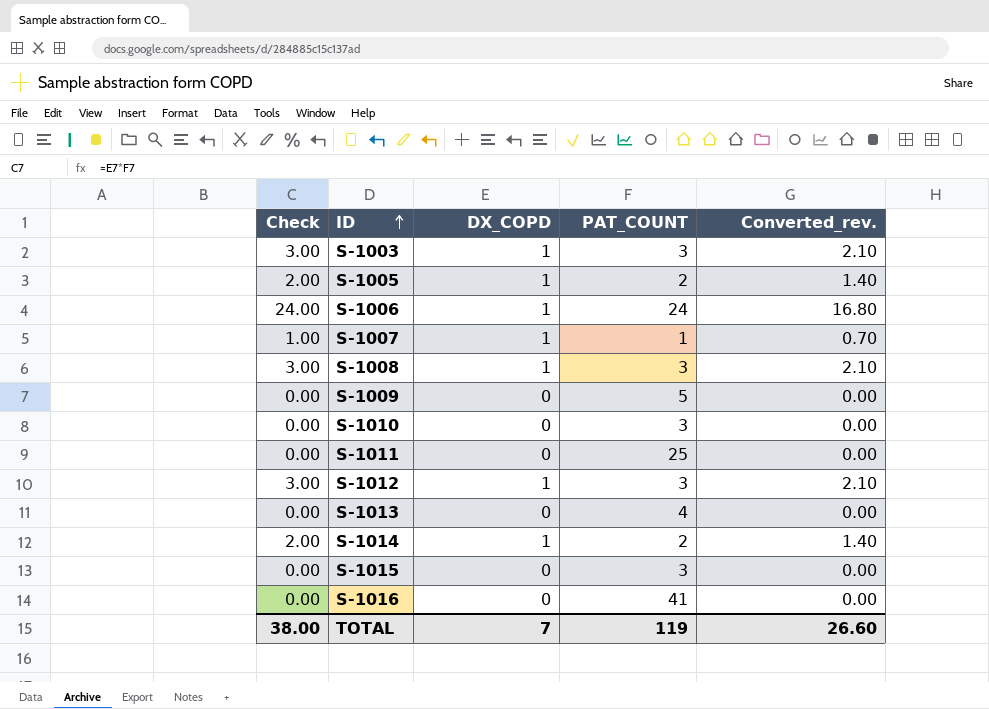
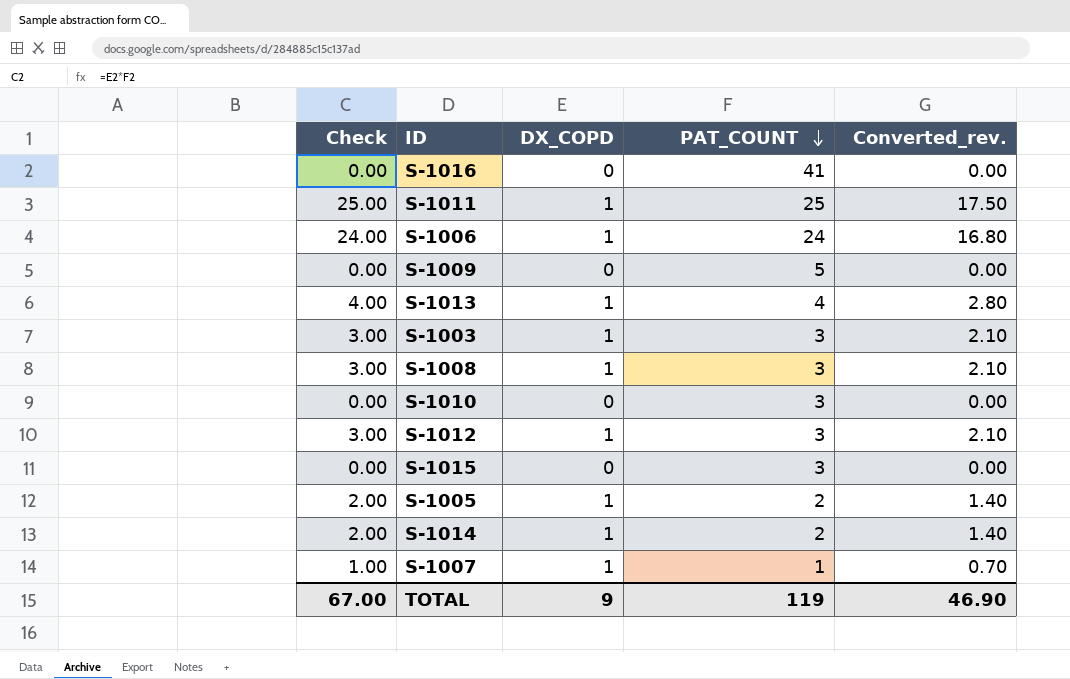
row order: ID ascending -> PAT_COUNT descending
S-1011 | Check: 0.00 -> 25.00
S-1011 | DX_COPD: 0 -> 1
S-1011 | Converted_rev.: 0.00 -> 17.50
S-1013 | Check: 0.00 -> 4.00
S-1013 | DX_COPD: 0 -> 1
S-1013 | Converted_rev.: 0.00 -> 2.80
TOTAL | Check: 38.00 -> 67.00
TOTAL | DX_COPD: 7 -> 9
TOTAL | Converted_rev.: 26.60 -> 46.90

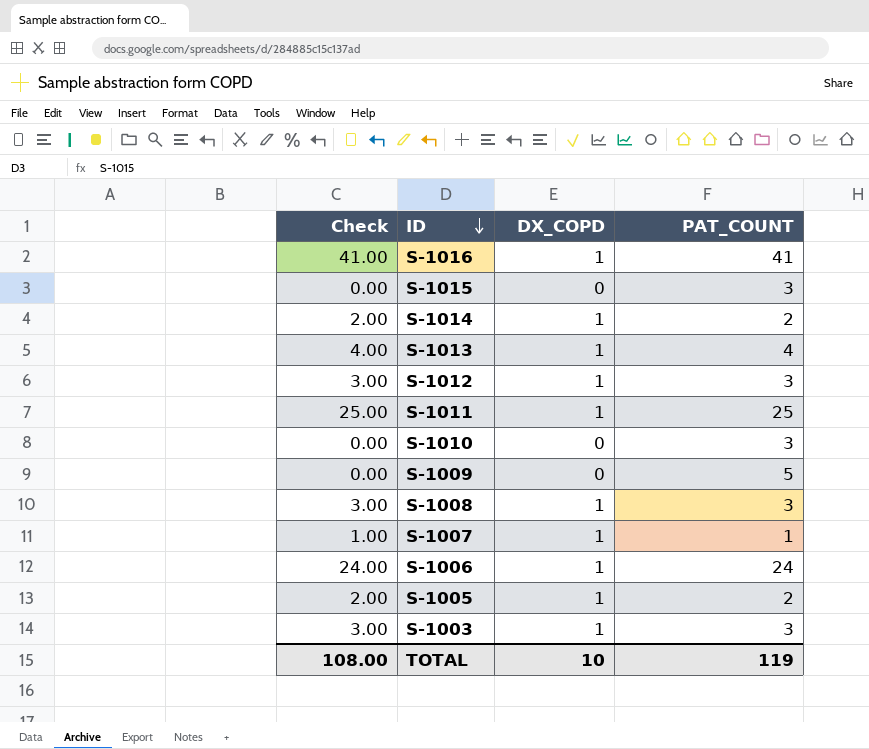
row order: PAT_COUNT descending -> ID descending
column Converted_rev. | formula: [Check] * 0.7 -> none
S-1016 | Check: 0.00 -> 41.00
S-1016 | DX_COPD: 0 -> 1
TOTAL | Check: 67.00 -> 108.00
TOTAL | DX_COPD: 9 -> 10

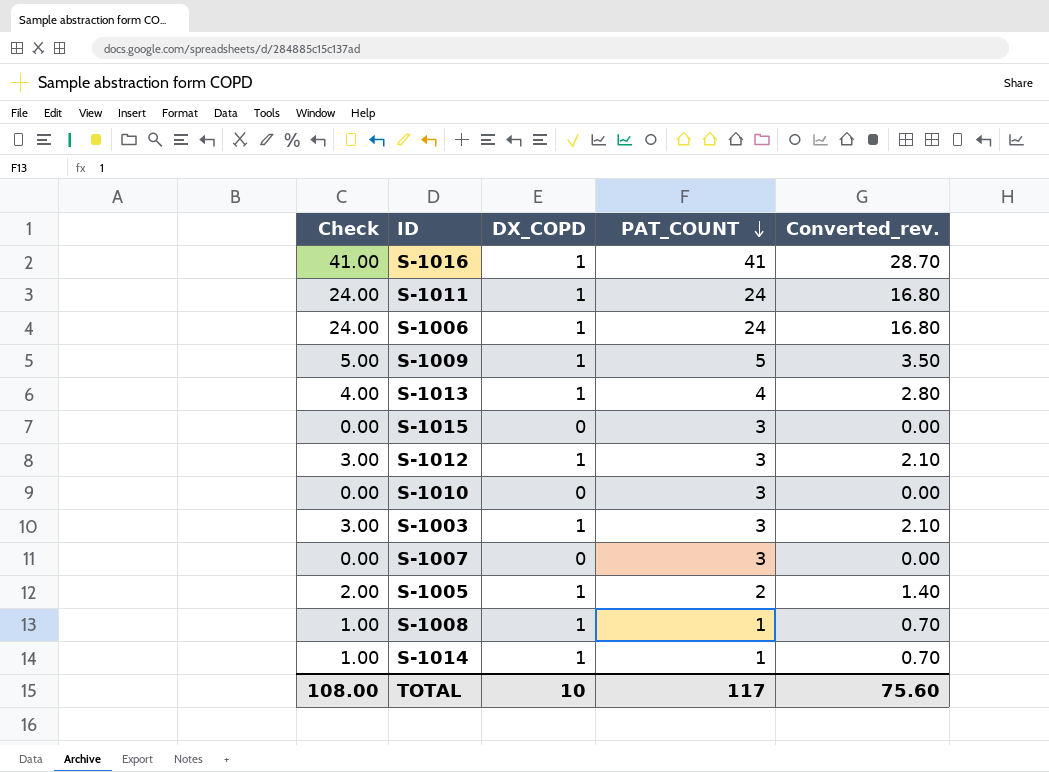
row order: ID descending -> PAT_COUNT descending
column Converted_rev. | formula: none -> [Check] * 0.7
S-1011 | Check: 25.00 -> 24.00
S-1011 | PAT_COUNT: 25 -> 24
S-1009 | Check: 0.00 -> 5.00
S-1009 | DX_COPD: 0 -> 1
S-1007 | Check: 1.00 -> 0.00
S-1007 | DX_COPD: 1 -> 0
S-1007 | PAT_COUNT: 1 -> 3
S-1008 | Check: 3.00 -> 1.00
S-1008 | PAT_COUNT: 3 -> 1
S-1014 | Check: 2.00 -> 1.00
S-1014 | PAT_COUNT: 2 -> 1
TOTAL | PAT_COUNT: 119 -> 117

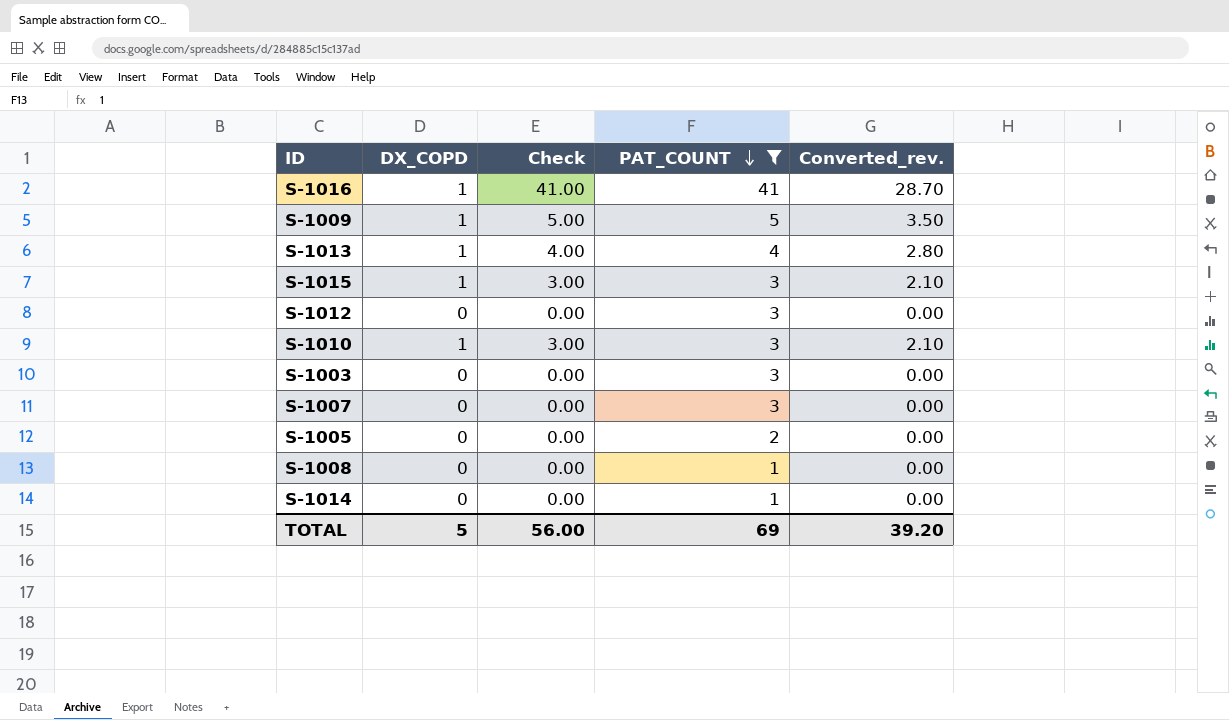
filter: none -> PAT_COUNT != 24
column Check | position: 1 -> 3
S-1015 | DX_COPD: 0 -> 1
S-1015 | Check: 0.00 -> 3.00
S-1015 | Converted_rev.: 0.00 -> 2.10
S-1012 | DX_COPD: 1 -> 0
S-1012 | Check: 3.00 -> 0.00
S-1012 | Converted_rev.: 2.10 -> 0.00
S-1010 | DX_COPD: 0 -> 1
S-1010 | Check: 0.00 -> 3.00
S-1010 | Converted_rev.: 0.00 -> 2.10
S-1003 | DX_COPD: 1 -> 0
S-1003 | Check: 3.00 -> 0.00
S-1003 | Converted_rev.: 2.10 -> 0.00
S-1005 | DX_COPD: 1 -> 0
S-1005 | Check: 2.00 -> 0.00
S-1005 | Converted_rev.: 1.40 -> 0.00
S-1008 | DX_COPD: 1 -> 0
S-1008 | Check: 1.00 -> 0.00
S-1008 | Converted_rev.: 0.70 -> 0.00
S-1014 | DX_COPD: 1 -> 0
S-1014 | Check: 1.00 -> 0.00
S-1014 | Converted_rev.: 0.70 -> 0.00
TOTAL | DX_COPD: 10 -> 5
TOTAL | Check: 108.00 -> 56.00
TOTAL | PAT_COUNT: 117 -> 69
TOTAL | Converted_rev.: 75.60 -> 39.20

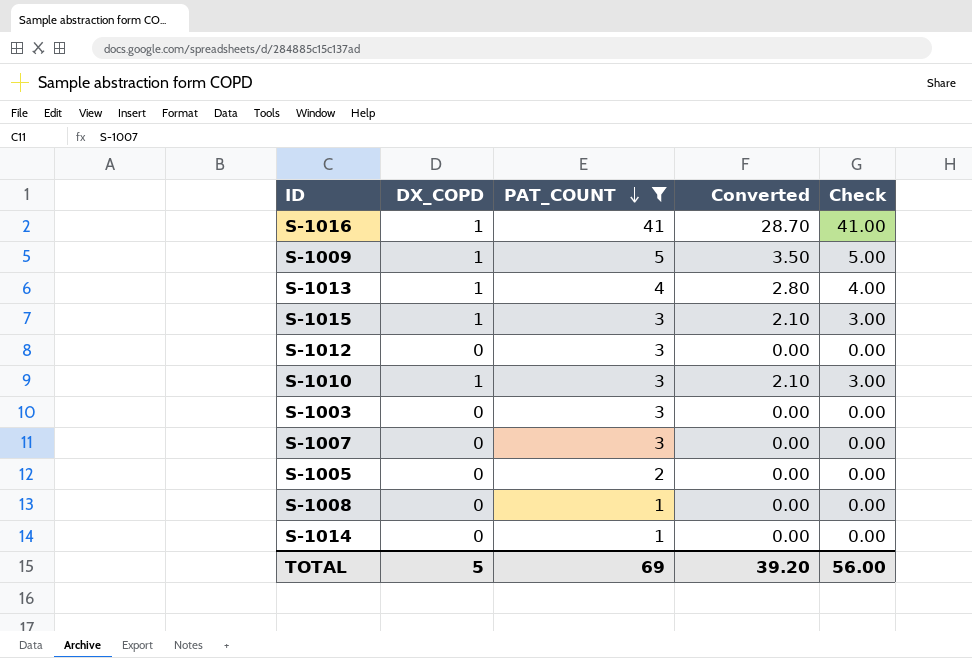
column name: Converted_rev. -> Converted
column Check | position: 3 -> 5

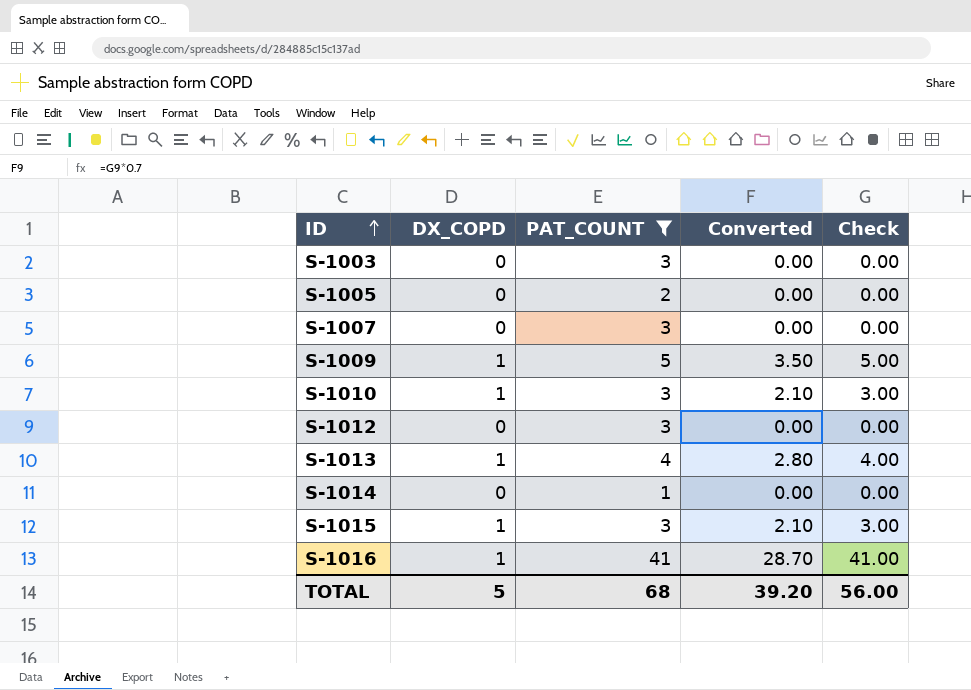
row order: PAT_COUNT descending -> ID ascending
row S-1008: 0 | 1 | 0.00 | 0.00 -> none
TOTAL | PAT_COUNT: 69 -> 68

